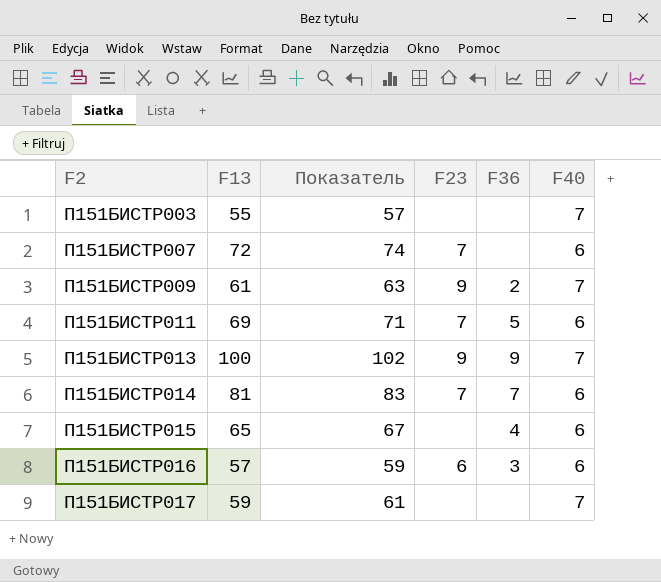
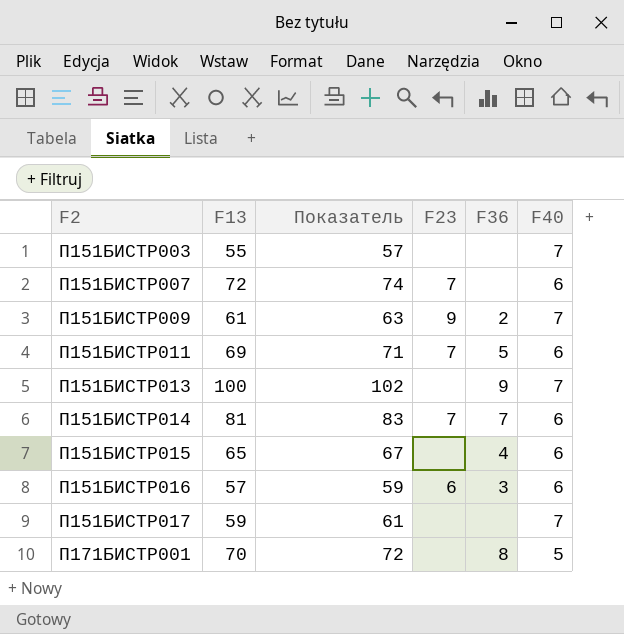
П151БИСТР013 | F23: 9 -> none
row П171БИСТР001: none -> 70 | 72 | none | 8 | 5

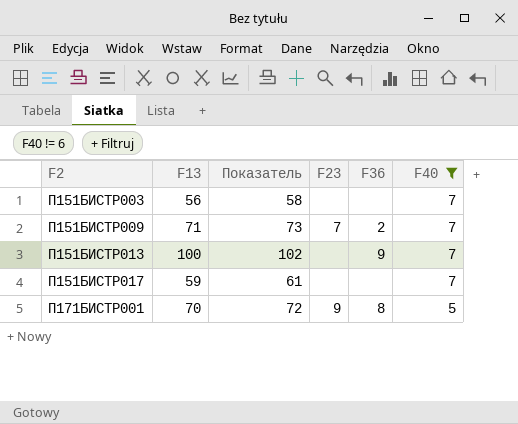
filter: none -> F40 != 6
П151БИСТР003 | F13: 55 -> 56
П151БИСТР003 | Показатель: 57 -> 58
П151БИСТР009 | F13: 61 -> 71
П151БИСТР009 | Показатель: 63 -> 73
П151БИСТР009 | F23: 9 -> 7
П171БИСТР001 | F23: none -> 9

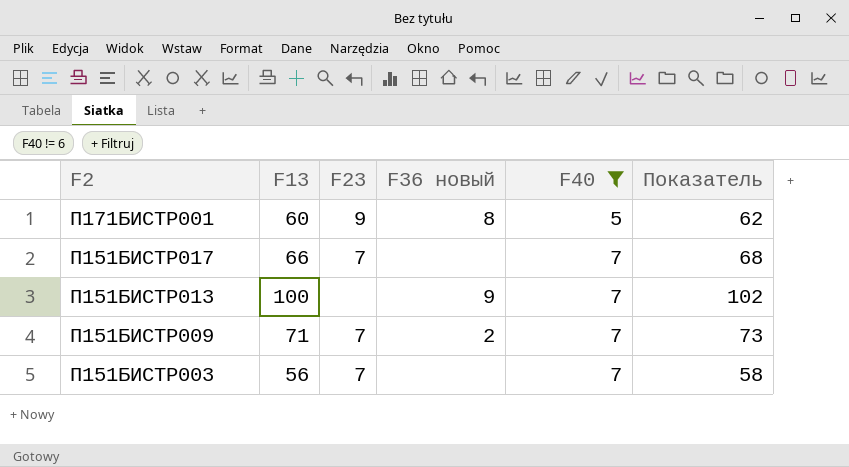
row order: F2 ascending -> F2 descending
column name: F36 -> F36 новый
column Показатель | position: 3 -> 6
П171БИСТР001 | F13: 70 -> 60
П171БИСТР001 | Показатель: 72 -> 62
П151БИСТР017 | F13: 59 -> 66
П151БИСТР017 | F23: none -> 7
П151БИСТР017 | Показатель: 61 -> 68
П151БИСТР003 | F23: none -> 7

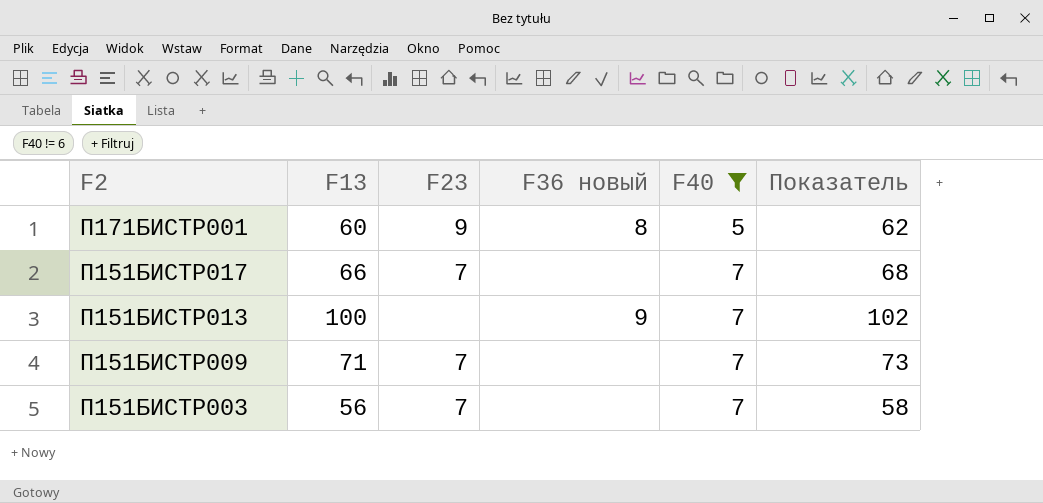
П151БИСТР009 | F36 новый: 2 -> none

